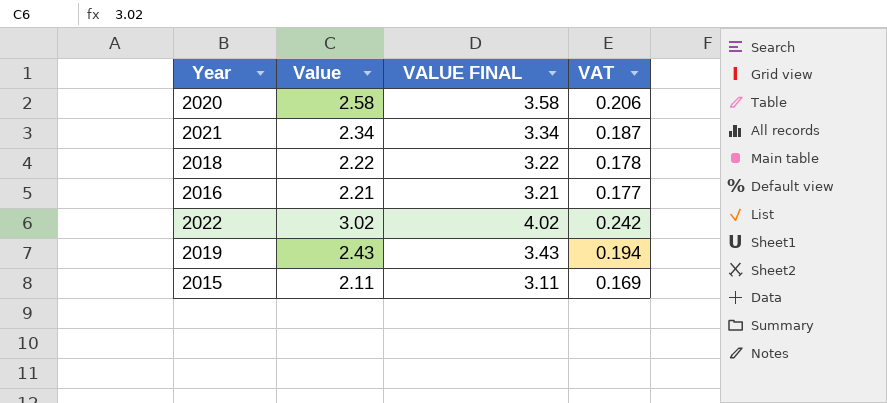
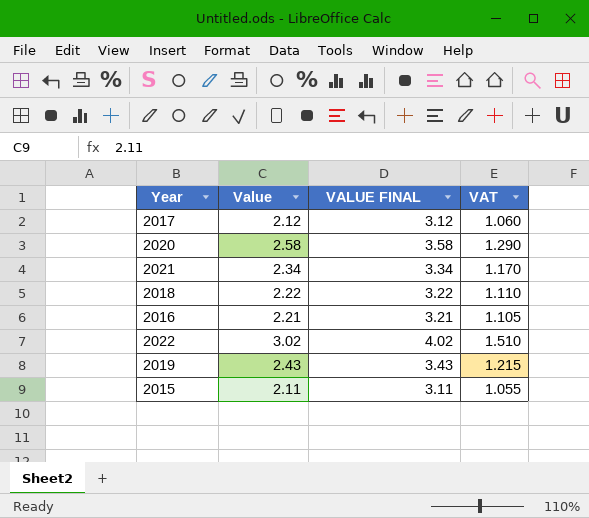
column VAT | formula: [Value] * 0.08 -> [Value] * 0.5
row 2017: none -> 2.12 | 3.12 | 1.060

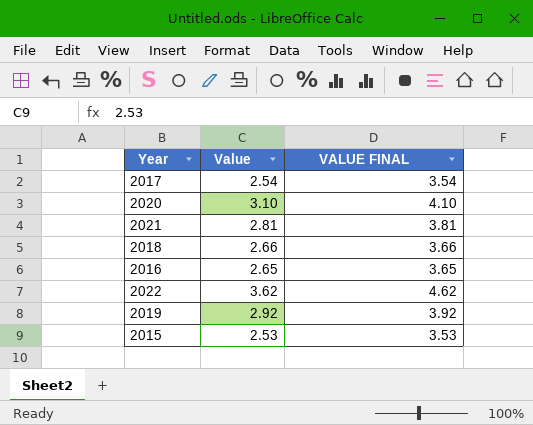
column VAT | formula: [Value] * 0.5 -> none
2017 | Value: 2.12 -> 2.54
2017 | VALUE FINAL: 3.12 -> 3.54
2020 | Value: 2.58 -> 3.10
2020 | VALUE FINAL: 3.58 -> 4.10
2021 | Value: 2.34 -> 2.81
2021 | VALUE FINAL: 3.34 -> 3.81
2018 | Value: 2.22 -> 2.66
2018 | VALUE FINAL: 3.22 -> 3.66
2016 | Value: 2.21 -> 2.65
2016 | VALUE FINAL: 3.21 -> 3.65
2022 | Value: 3.02 -> 3.62
2022 | VALUE FINAL: 4.02 -> 4.62
2019 | Value: 2.43 -> 2.92
2019 | VALUE FINAL: 3.43 -> 3.92
2015 | Value: 2.11 -> 2.53
2015 | VALUE FINAL: 3.11 -> 3.53

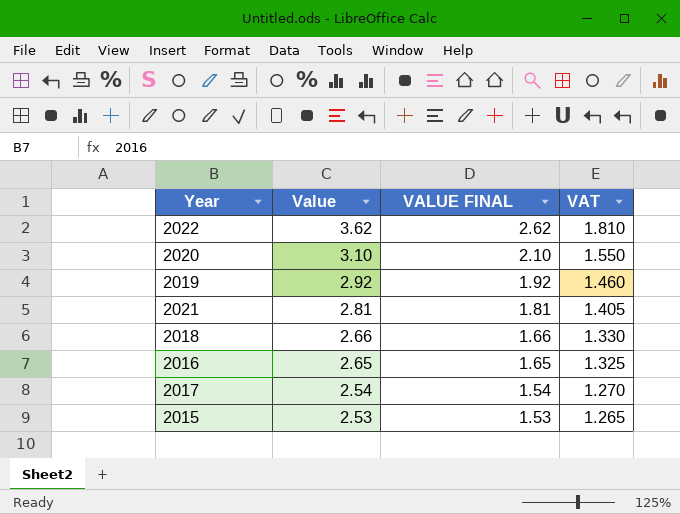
row order: none -> Value descending
column VALUE FINAL | formula: [Value] + 1 -> [Value] - 1
column VAT | formula: none -> [Value] * 0.5

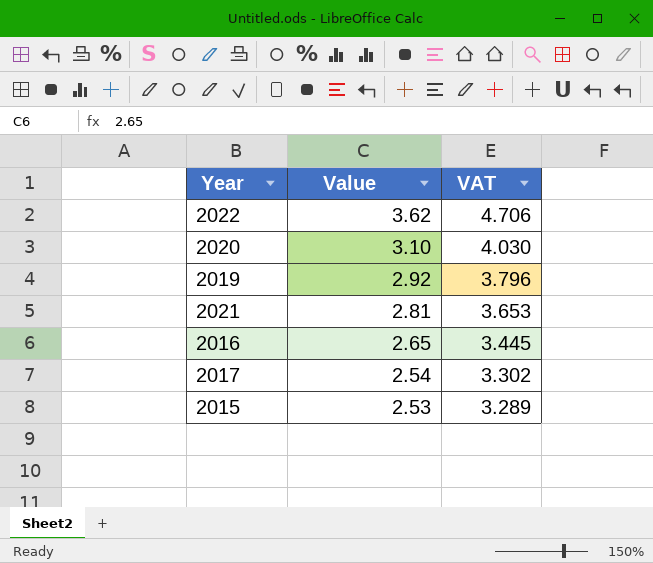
column VALUE FINAL | formula: [Value] - 1 -> none
column VAT | formula: [Value] * 0.5 -> [Value] * 1.3
row 2018: 2.66 | 1.66 | 1.330 -> none

